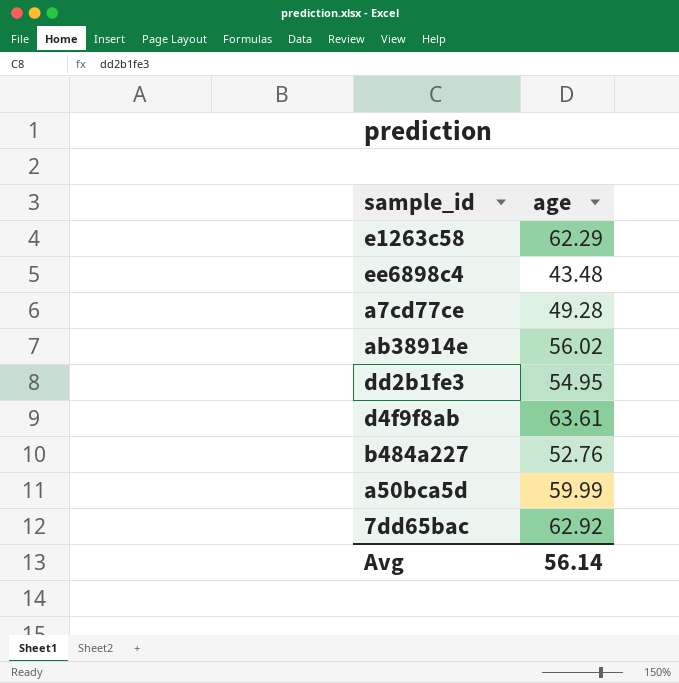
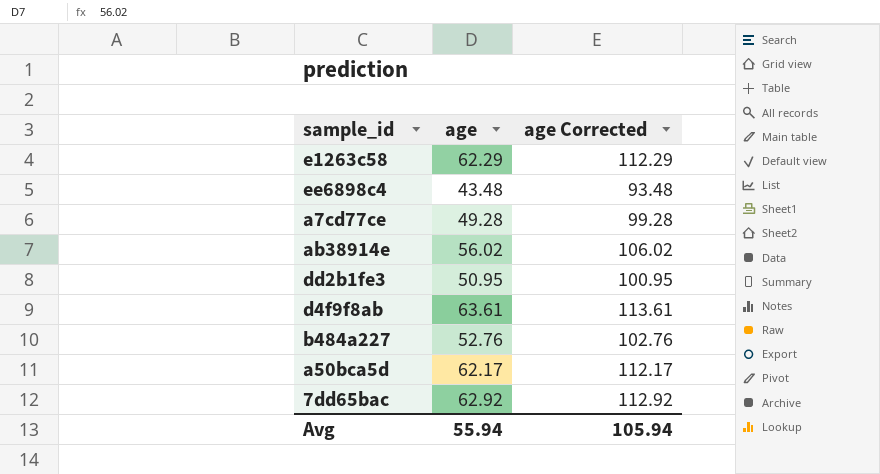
column age Corrected | formula: none -> [age] + 50
dd2b1fe3 | age: 54.95 -> 50.95
a50bca5d | age: 59.99 -> 62.17
Avg | age: 56.14 -> 55.94

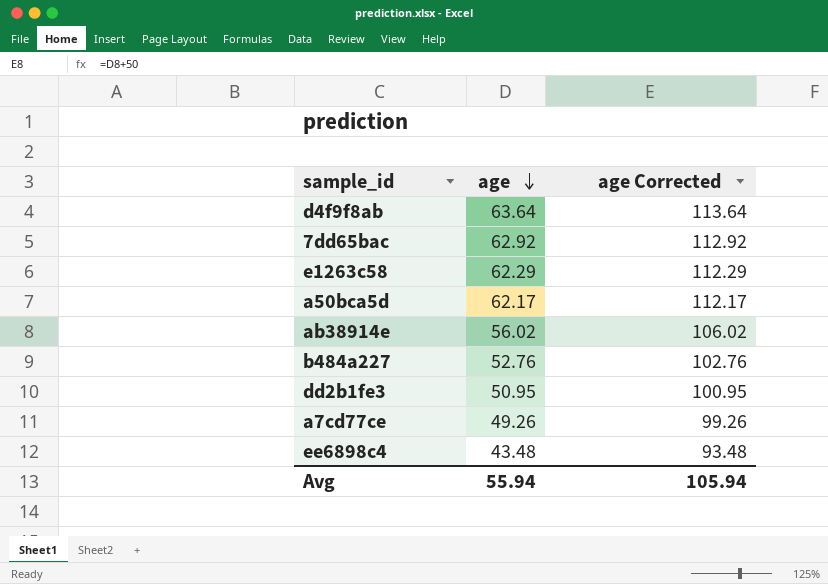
row order: none -> age descending
d4f9f8ab | age: 63.61 -> 63.64
d4f9f8ab | age Corrected: 113.61 -> 113.64
a7cd77ce | age: 49.28 -> 49.26
a7cd77ce | age Corrected: 99.28 -> 99.26

